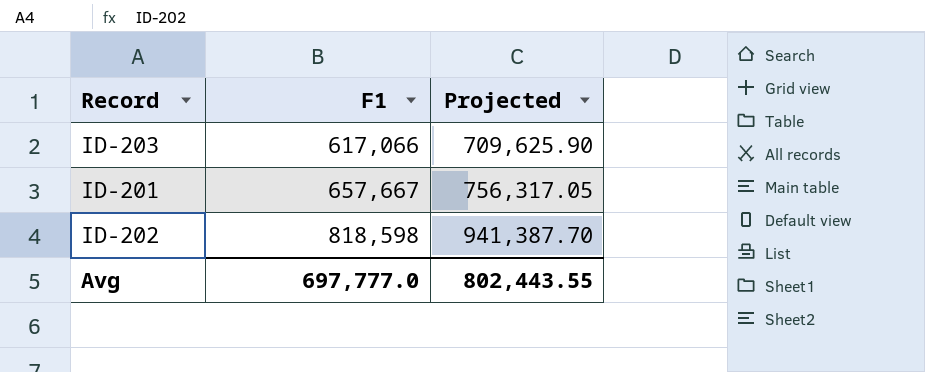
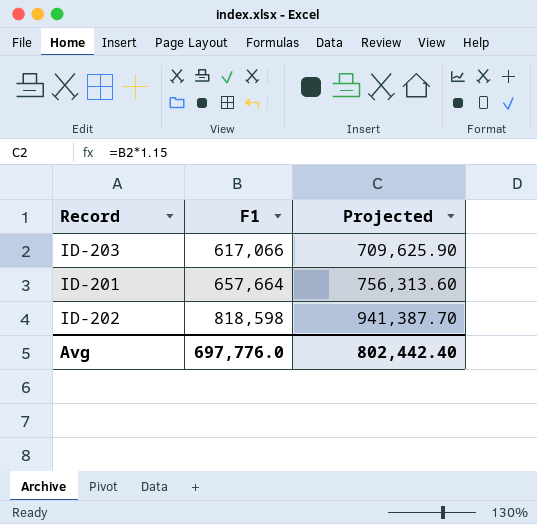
ID-201 | F1: 657,667 -> 657,664
ID-201 | Projected: 756,317.05 -> 756,313.60
Avg | F1: 697,777.0 -> 697,776.0
Avg | Projected: 802,443.55 -> 802,442.40

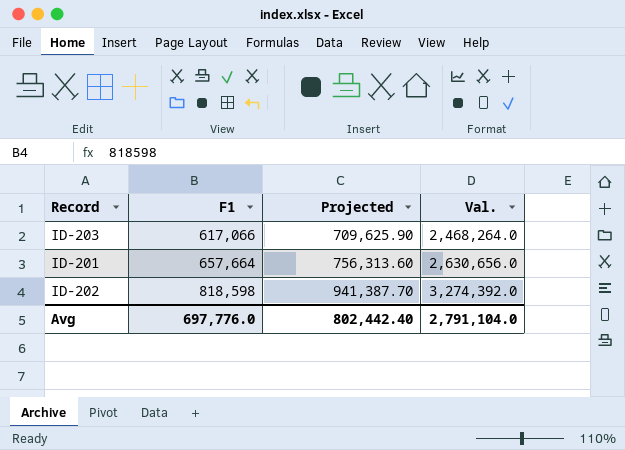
column Val. | formula: none -> [F1] * 4

